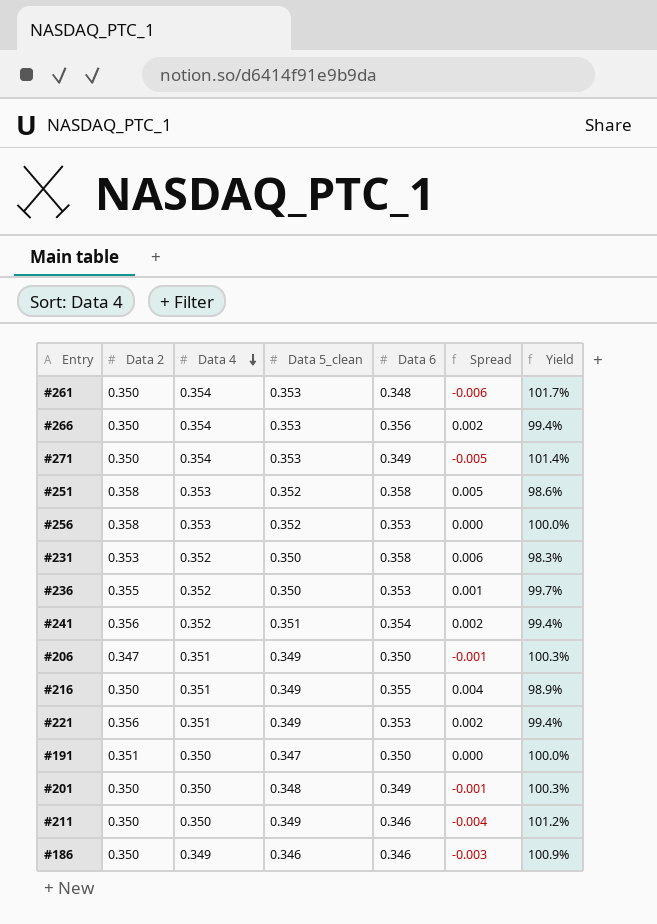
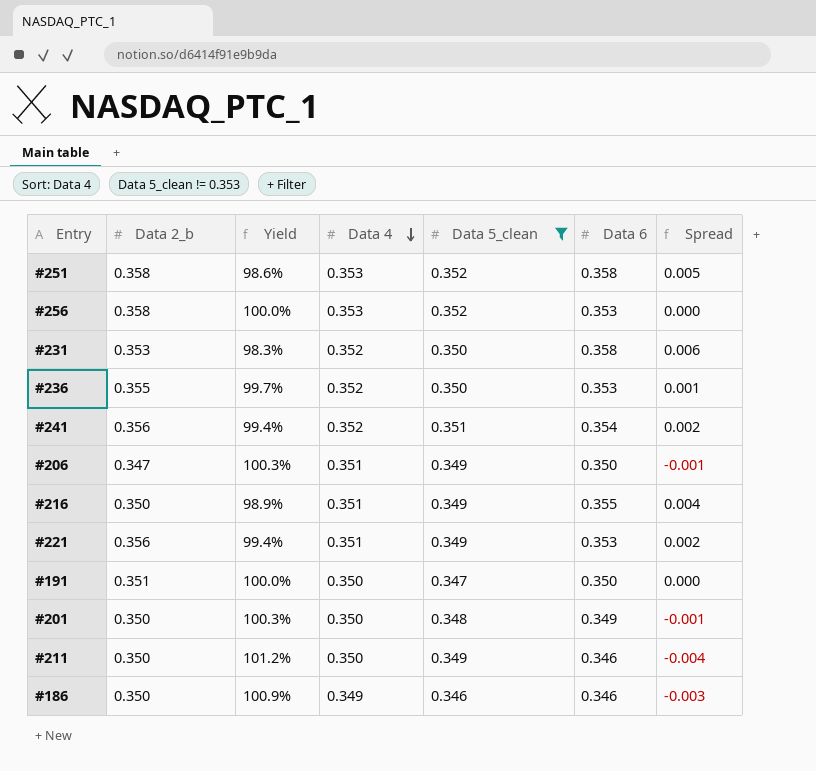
filter: none -> Data 5_clean != 0.353
column name: Data 2 -> Data 2_b
column Yield | position: 7 -> 3

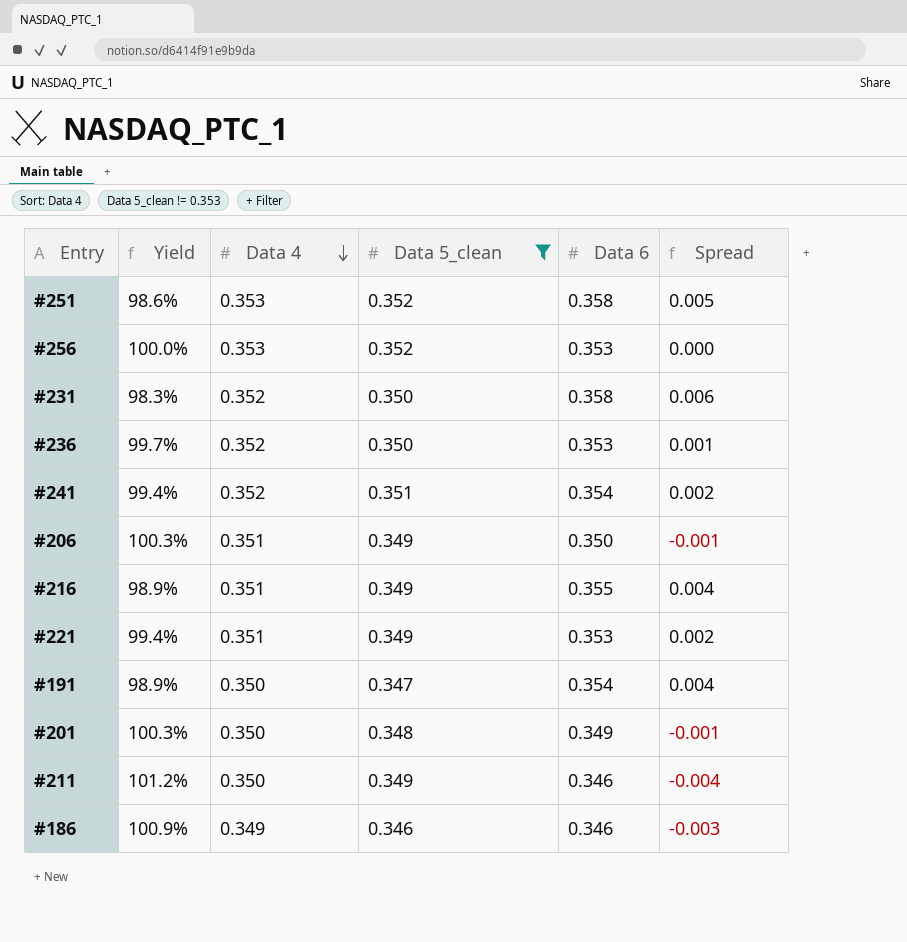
column Data 2_b | position: 2 -> none
#191 | Yield: 100.0% -> 98.9%
#191 | Data 6: 0.350 -> 0.354
#191 | Spread: 0.000 -> 0.004

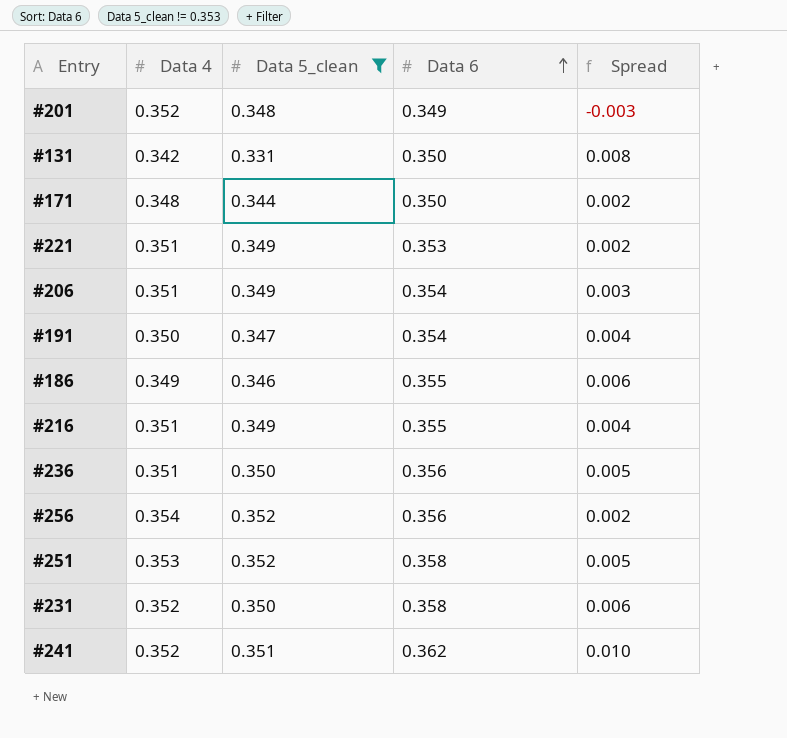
row order: Data 4 descending -> Data 6 ascending
column Yield | formula: [Data 4] / [Data 6] -> none
row #211: 101.2% | 0.350 | 0.349 | 0.346 | -0.004 -> none
#201 | Data 4: 0.350 -> 0.352
#201 | Spread: -0.001 -> -0.003
row #131: none -> 0.342 | 0.331 | 0.350 | 0.008
row #171: none -> 0.348 | 0.344 | 0.350 | 0.002
#206 | Data 6: 0.350 -> 0.354
#206 | Spread: -0.001 -> 0.003
#186 | Data 6: 0.346 -> 0.355
#186 | Spread: -0.003 -> 0.006
#236 | Data 4: 0.352 -> 0.351
#236 | Data 6: 0.353 -> 0.356
#236 | Spread: 0.001 -> 0.005
#256 | Data 4: 0.353 -> 0.354
#256 | Data 6: 0.353 -> 0.356
#256 | Spread: 0.000 -> 0.002
#241 | Data 6: 0.354 -> 0.362
#241 | Spread: 0.002 -> 0.010

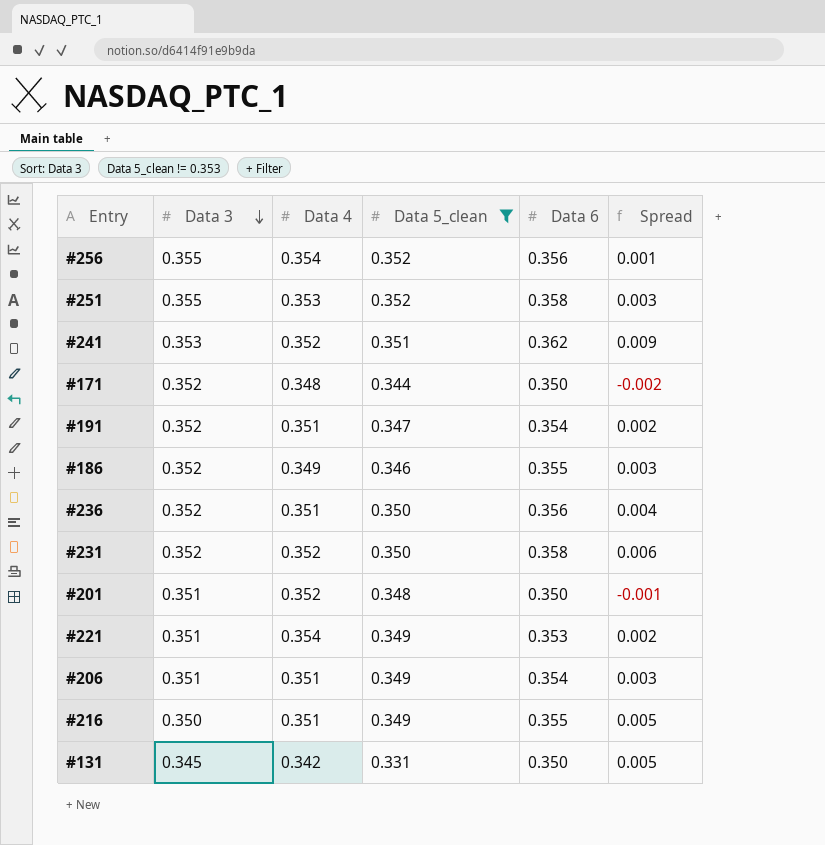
row order: Data 6 ascending -> Data 3 descending
column Data 3 | position: none -> 2
column Spread | formula: [Data 6] - [Data 4] -> [Data 6] - [Data 3]
#191 | Data 4: 0.350 -> 0.351
#201 | Data 6: 0.349 -> 0.350
#221 | Data 4: 0.351 -> 0.354

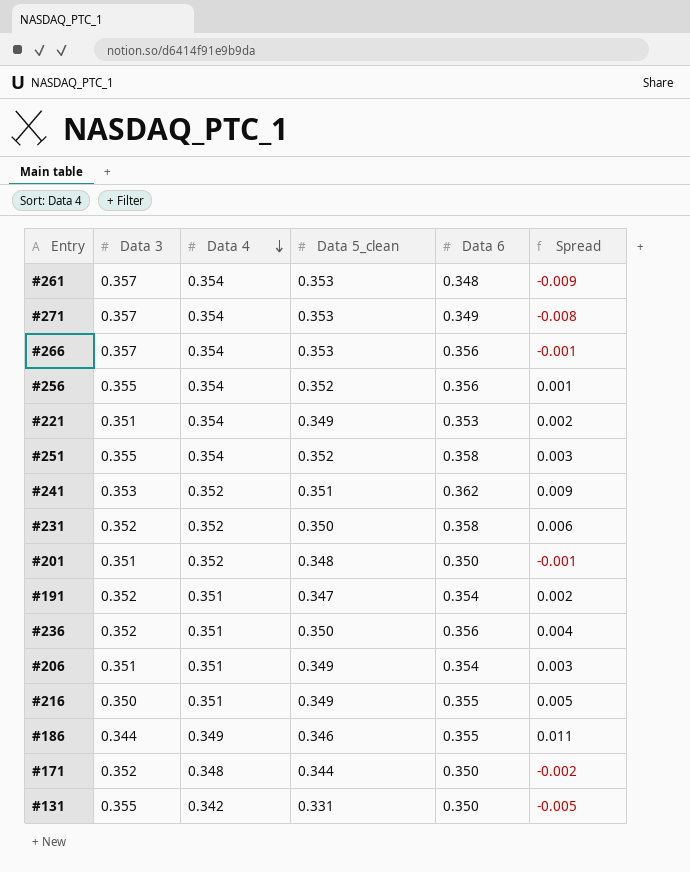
filter: Data 5_clean != 0.353 -> none
row order: Data 3 descending -> Data 4 descending
#251 | Data 4: 0.353 -> 0.354
#186 | Data 3: 0.352 -> 0.344
#186 | Spread: 0.003 -> 0.011
#131 | Data 3: 0.345 -> 0.355
#131 | Spread: 0.005 -> -0.005

